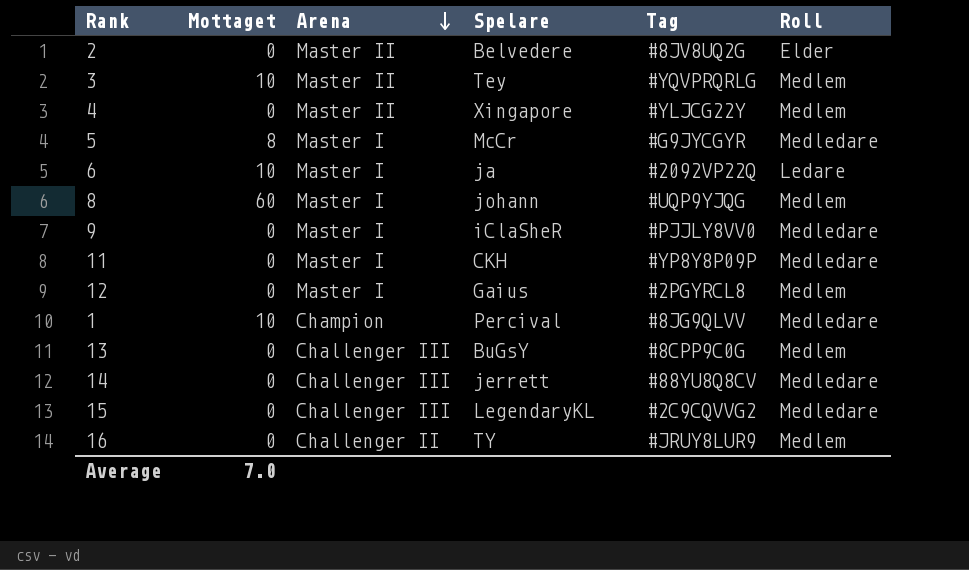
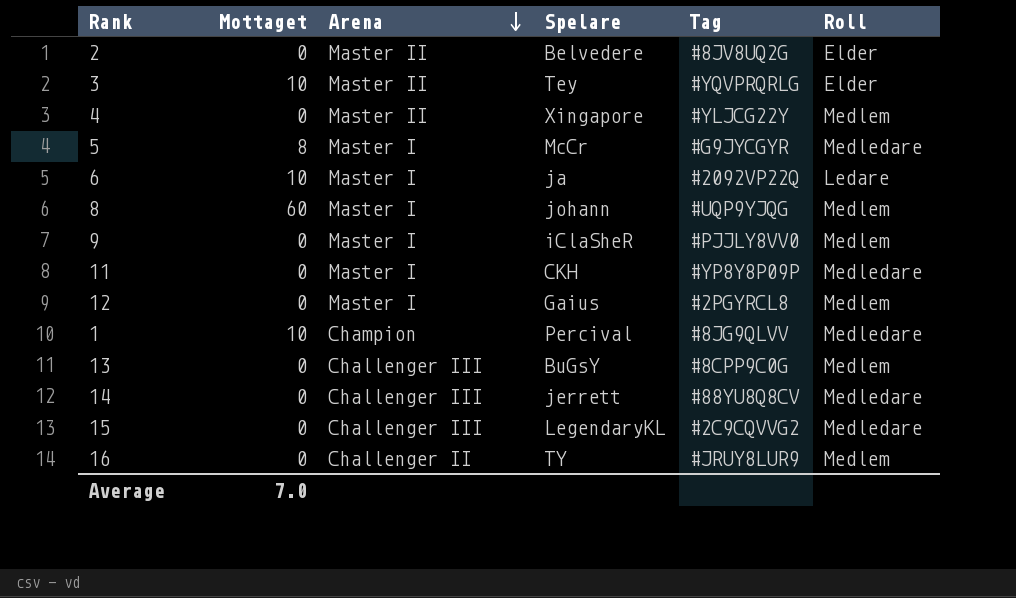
3 | Roll: Medlem -> Elder
9 | Roll: Medledare -> Medlem

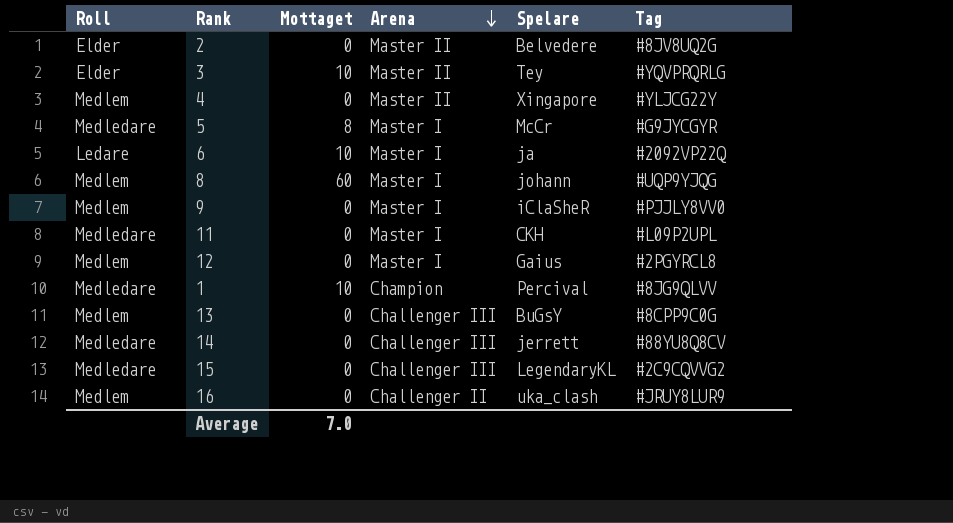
column Roll | position: 6 -> 1
11 | Tag: #YP8Y8P09P -> #L09P2UPL
16 | Spelare: TY -> uka_clash

